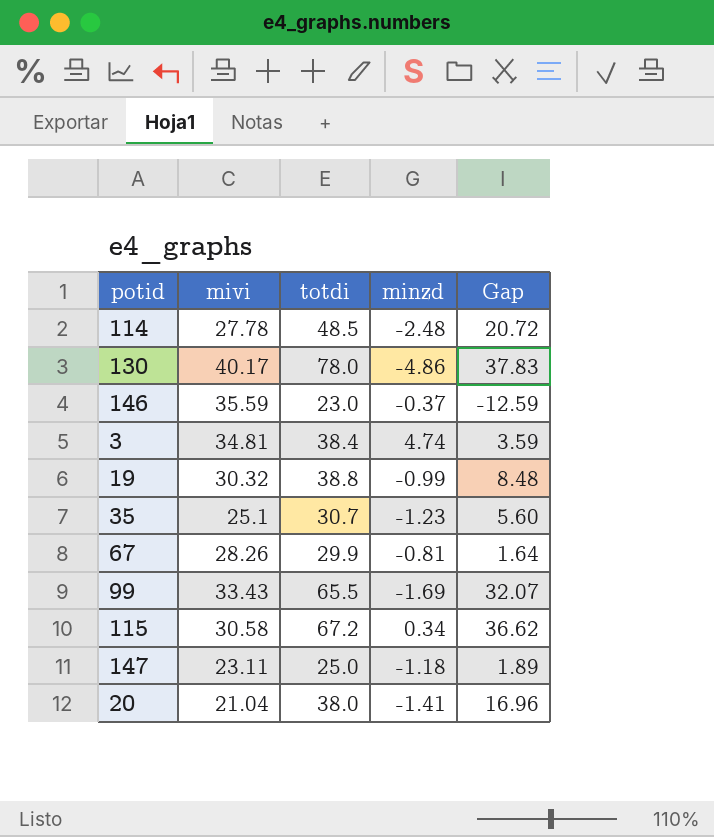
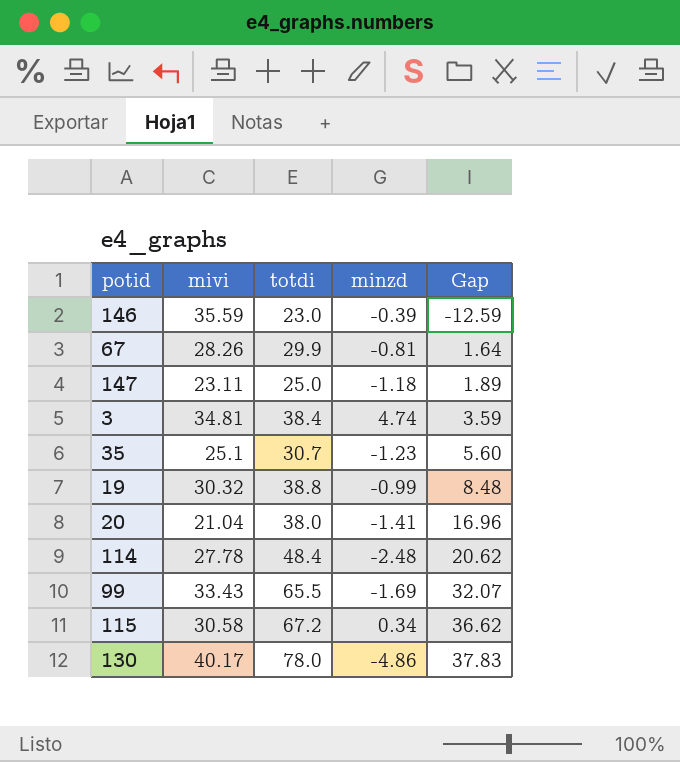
row order: none -> Gap ascending
146 | minzd: -0.37 -> -0.39
114 | totdi: 48.5 -> 48.4
114 | Gap: 20.72 -> 20.62

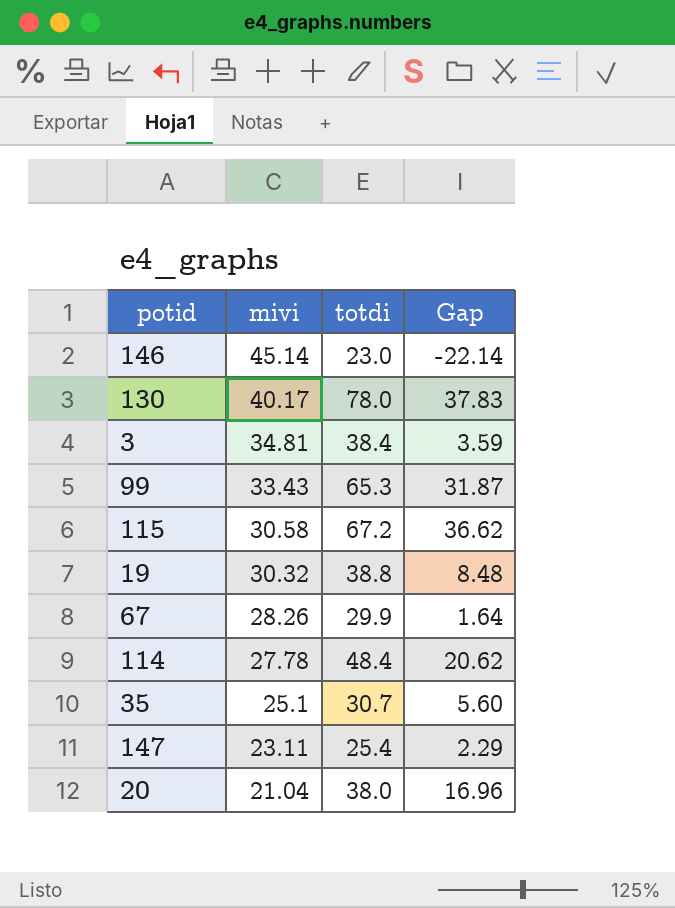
row order: Gap ascending -> mivi descending
column minzd | position: 4 -> none
146 | mivi: 35.59 -> 45.14
146 | Gap: -12.59 -> -22.14
99 | totdi: 65.5 -> 65.3
99 | Gap: 32.07 -> 31.87
147 | totdi: 25.0 -> 25.4
147 | Gap: 1.89 -> 2.29

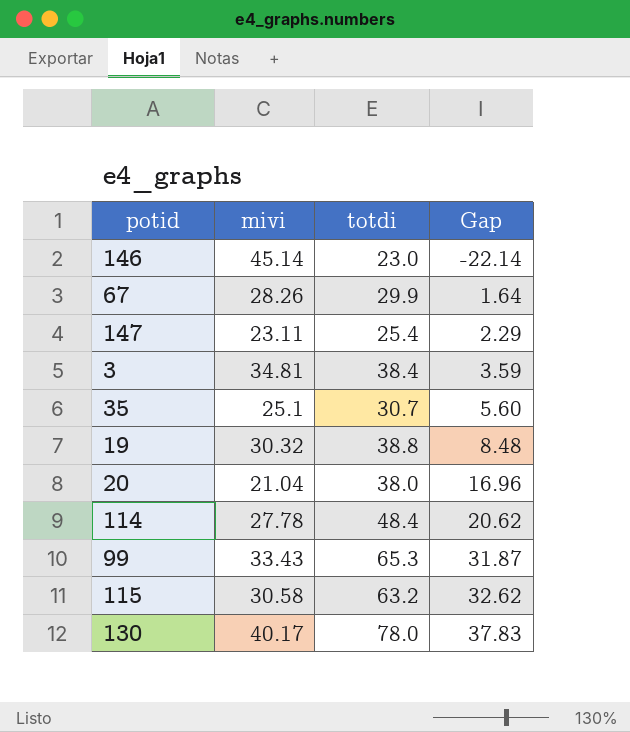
row order: mivi descending -> Gap ascending
115 | totdi: 67.2 -> 63.2
115 | Gap: 36.62 -> 32.62

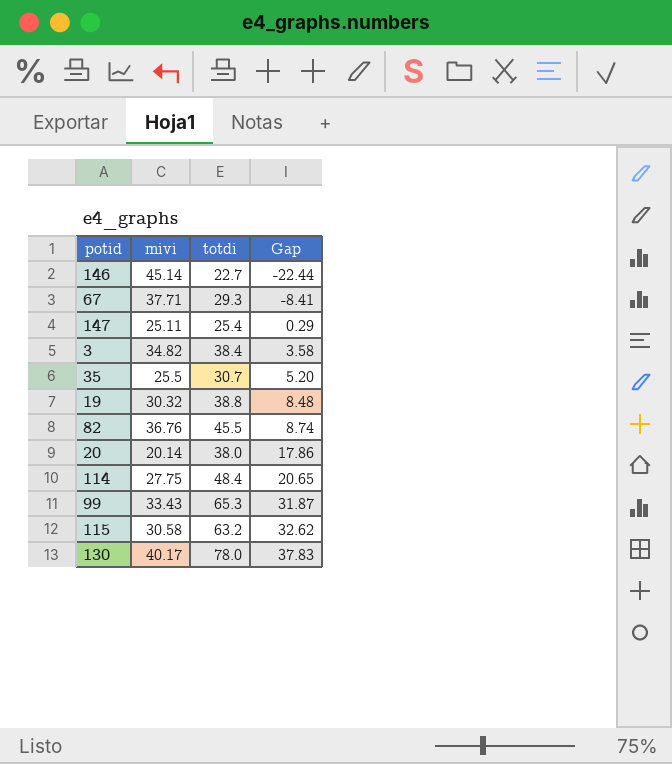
146 | totdi: 23.0 -> 22.7
146 | Gap: -22.14 -> -22.44
67 | mivi: 28.26 -> 37.71
67 | totdi: 29.9 -> 29.3
67 | Gap: 1.64 -> -8.41
147 | mivi: 23.11 -> 25.11
147 | Gap: 2.29 -> 0.29
3 | mivi: 34.81 -> 34.82
3 | Gap: 3.59 -> 3.58
35 | mivi: 25.1 -> 25.5
35 | Gap: 5.60 -> 5.20
row 82: none -> 36.76 | 45.5 | 8.74
20 | mivi: 21.04 -> 20.14
20 | Gap: 16.96 -> 17.86
114 | mivi: 27.78 -> 27.75
114 | Gap: 20.62 -> 20.65

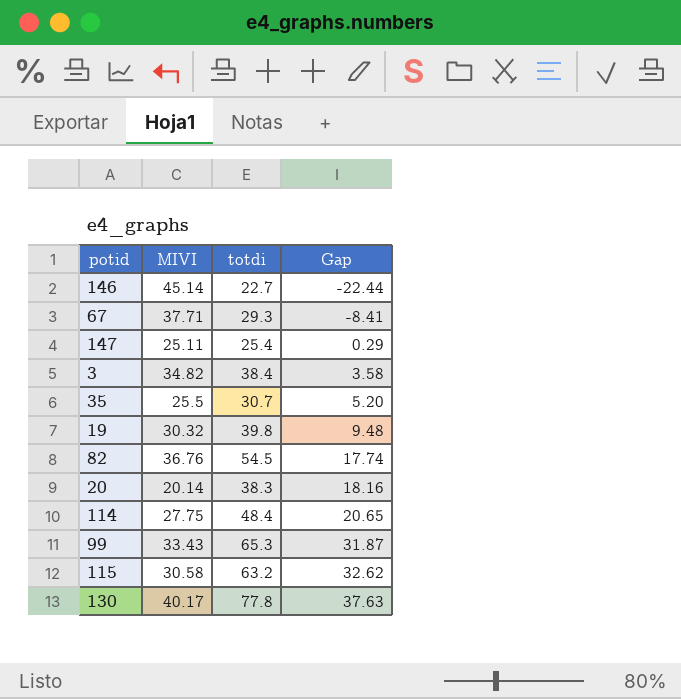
column name: mivi -> MIVI
19 | totdi: 38.8 -> 39.8
19 | Gap: 8.48 -> 9.48
82 | totdi: 45.5 -> 54.5
82 | Gap: 8.74 -> 17.74
20 | totdi: 38.0 -> 38.3
20 | Gap: 17.86 -> 18.16
130 | totdi: 78.0 -> 77.8
130 | Gap: 37.83 -> 37.63

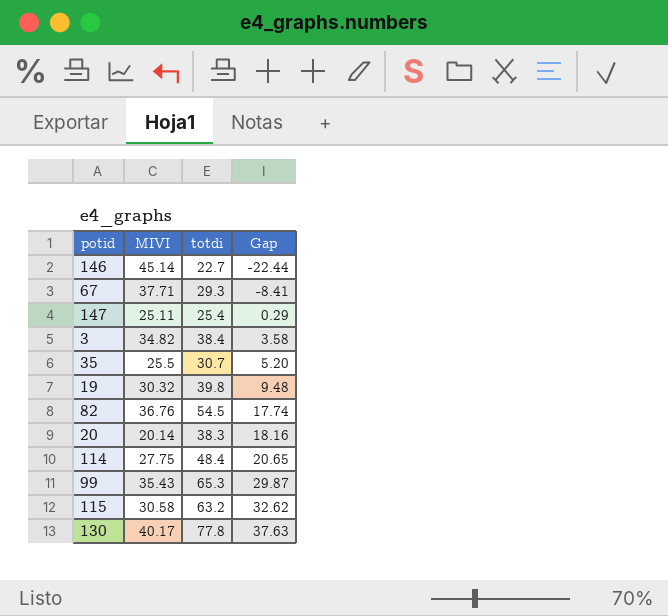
99 | MIVI: 33.43 -> 35.43
99 | Gap: 31.87 -> 29.87

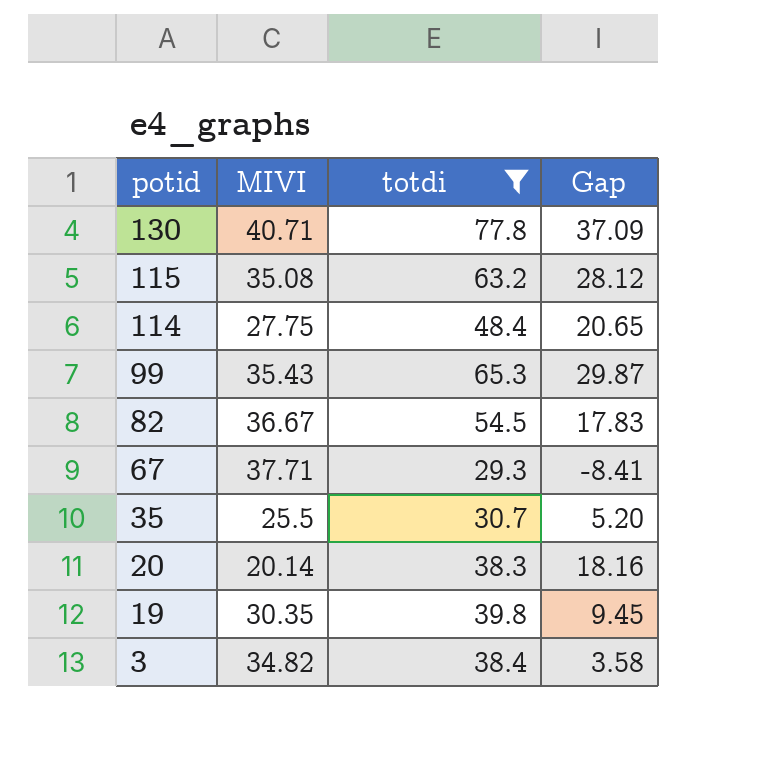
filter: none -> totdi >= 29.3
row order: Gap ascending -> potid descending
130 | MIVI: 40.17 -> 40.71
130 | Gap: 37.63 -> 37.09
115 | MIVI: 30.58 -> 35.08
115 | Gap: 32.62 -> 28.12
82 | MIVI: 36.76 -> 36.67
82 | Gap: 17.74 -> 17.83
19 | MIVI: 30.32 -> 30.35
19 | Gap: 9.48 -> 9.45

